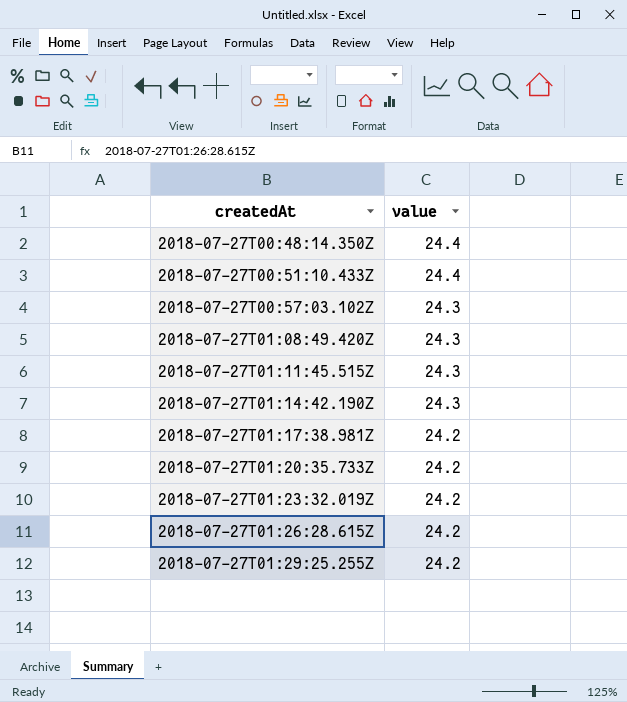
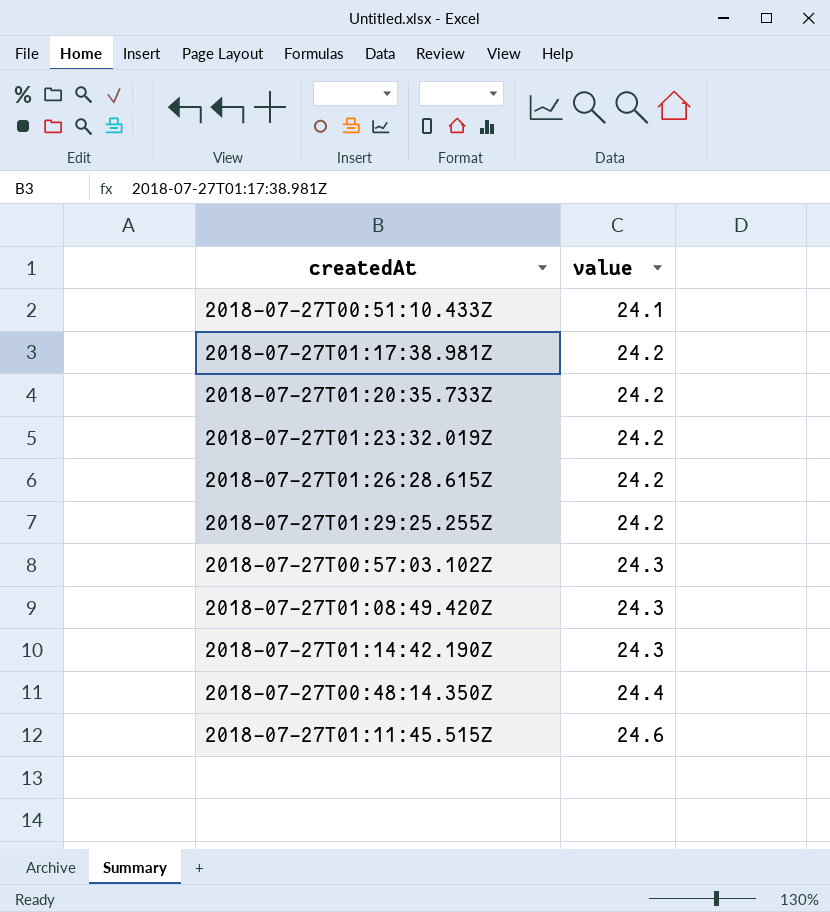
row order: createdAt ascending -> value ascending
2018-07-27T00:51:10.433Z | value: 24.4 -> 24.1
2018-07-27T01:11:45.515Z | value: 24.3 -> 24.6

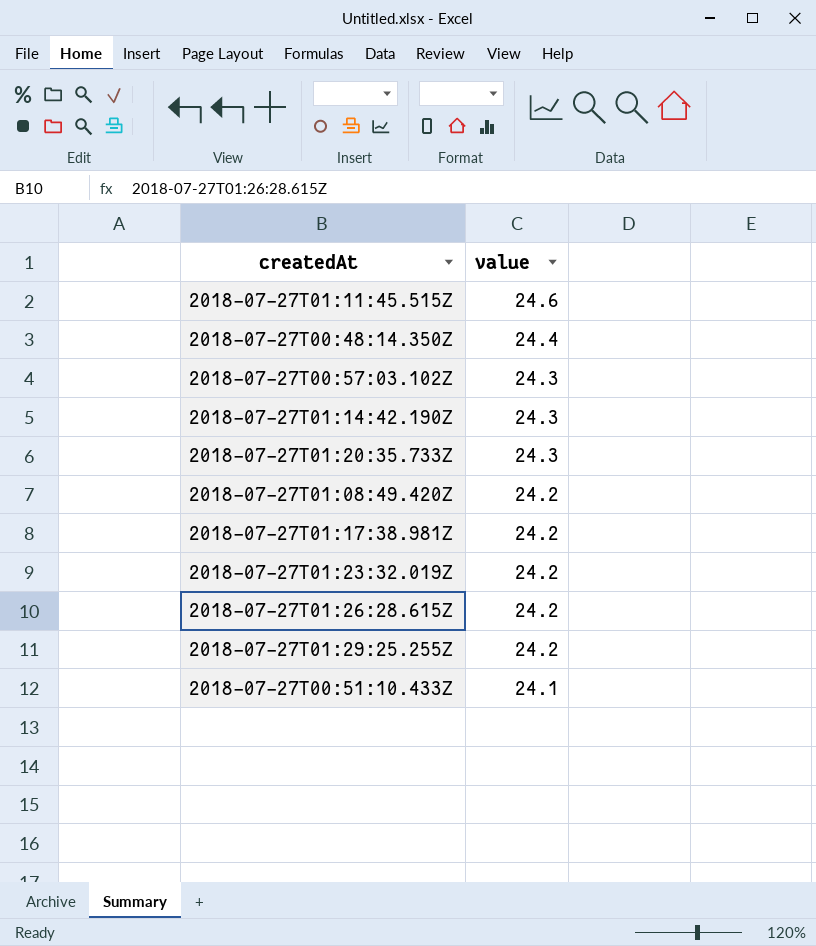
row order: value ascending -> value descending
2018-07-27T01:20:35.733Z | value: 24.2 -> 24.3
2018-07-27T01:08:49.420Z | value: 24.3 -> 24.2

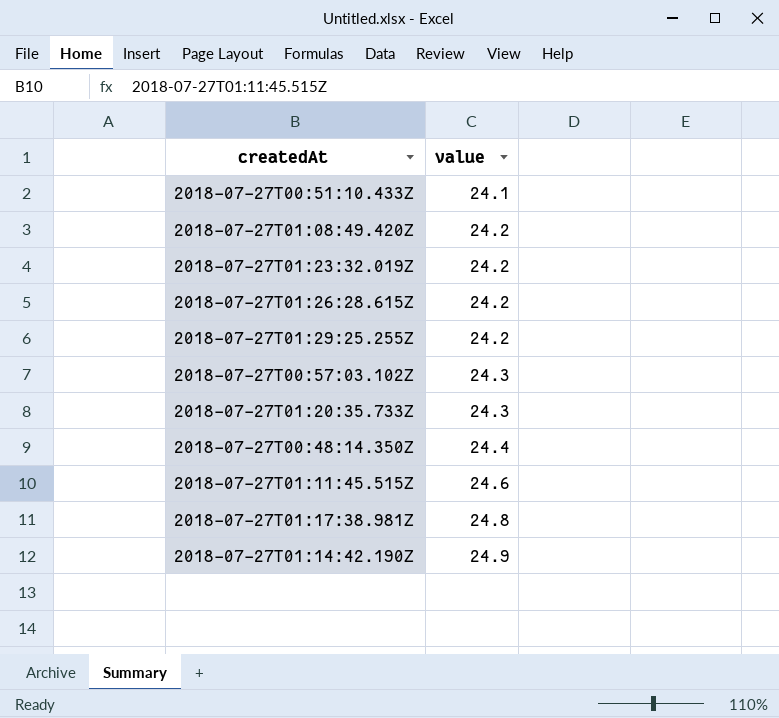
row order: value descending -> value ascending
2018-07-27T01:17:38.981Z | value: 24.2 -> 24.8
2018-07-27T01:14:42.190Z | value: 24.3 -> 24.9

